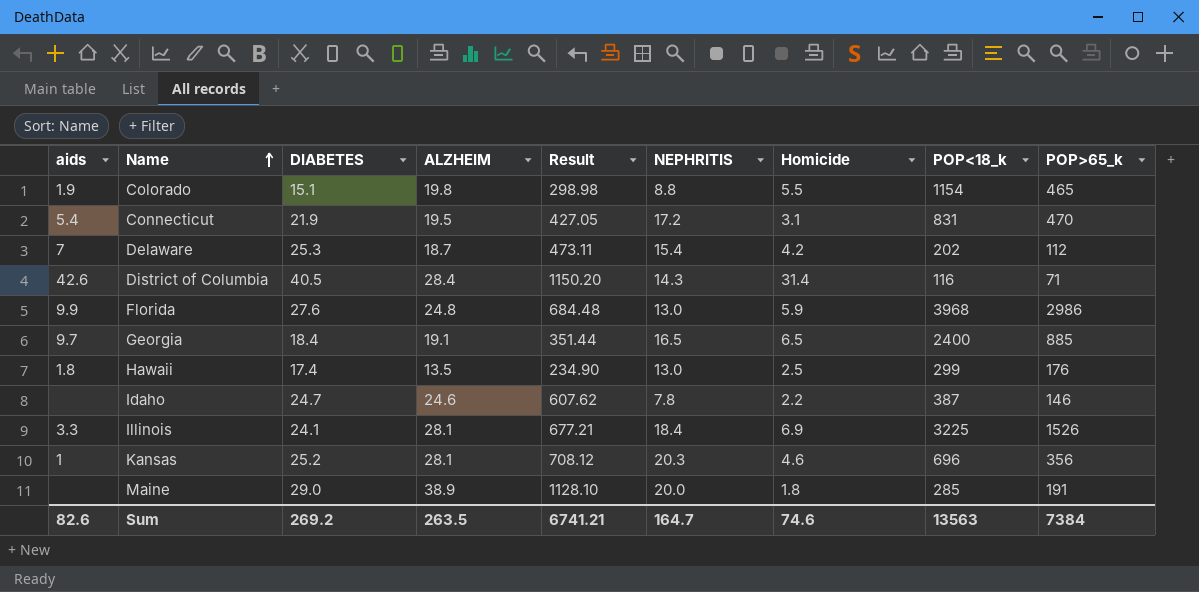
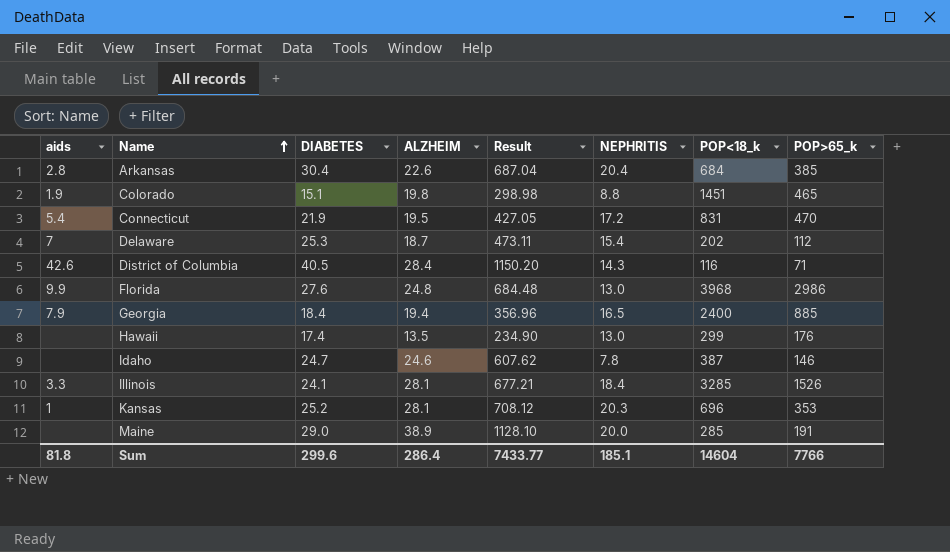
column Homicide | position: 7 -> none
row Arkansas: none -> 2.8 | 30.4 | 22.6 | 687.04 | 20.4 | 684 | 385
Colorado | POP<18_k: 1154 -> 1451
Georgia | aids: 9.7 -> 7.9
Georgia | ALZHEIM: 19.1 -> 19.4
Georgia | Result: 351.44 -> 356.96
Hawaii | aids: 1.8 -> none
Illinois | POP<18_k: 3225 -> 3285
Kansas | POP>65_k: 356 -> 353
Sum | aids: 82.6 -> 81.8
Sum | DIABETES: 269.2 -> 299.6
Sum | ALZHEIM: 263.5 -> 286.4
Sum | Result: 6741.21 -> 7433.77
Sum | NEPHRITIS: 164.7 -> 185.1
Sum | POP<18_k: 13563 -> 14604
Sum | POP>65_k: 7384 -> 7766

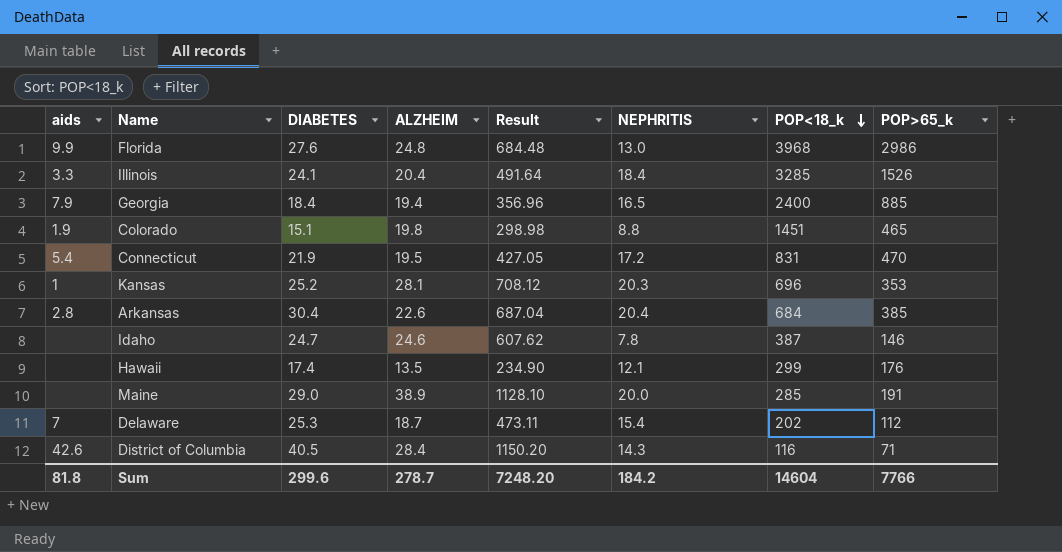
row order: Name ascending -> POP<18_k descending
Illinois | ALZHEIM: 28.1 -> 20.4
Illinois | Result: 677.21 -> 491.64
Hawaii | NEPHRITIS: 13.0 -> 12.1
Sum | ALZHEIM: 286.4 -> 278.7
Sum | Result: 7433.77 -> 7248.20
Sum | NEPHRITIS: 185.1 -> 184.2

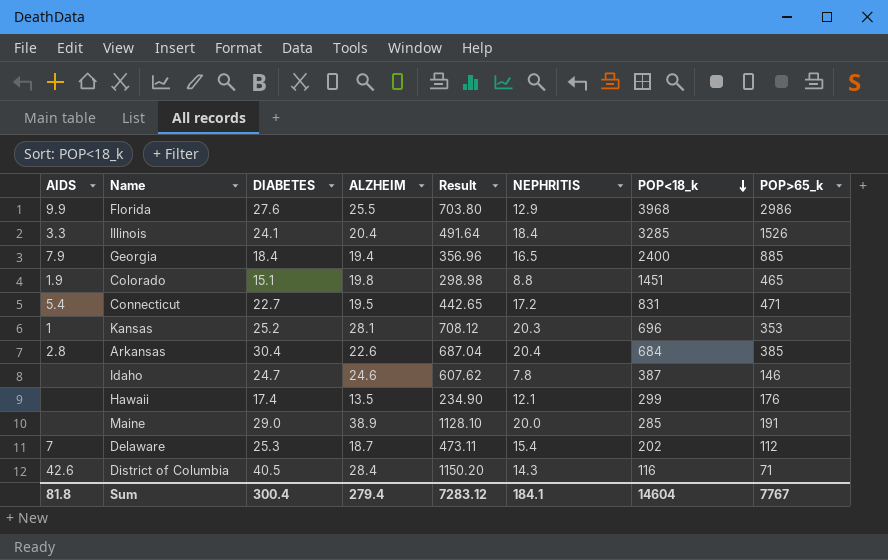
column name: aids -> AIDS
Florida | ALZHEIM: 24.8 -> 25.5
Florida | Result: 684.48 -> 703.80
Florida | NEPHRITIS: 13.0 -> 12.9
Connecticut | DIABETES: 21.9 -> 22.7
Connecticut | Result: 427.05 -> 442.65
Connecticut | POP>65_k: 470 -> 471
Sum | DIABETES: 299.6 -> 300.4
Sum | ALZHEIM: 278.7 -> 279.4
Sum | Result: 7248.20 -> 7283.12
Sum | NEPHRITIS: 184.2 -> 184.1
Sum | POP>65_k: 7766 -> 7767

